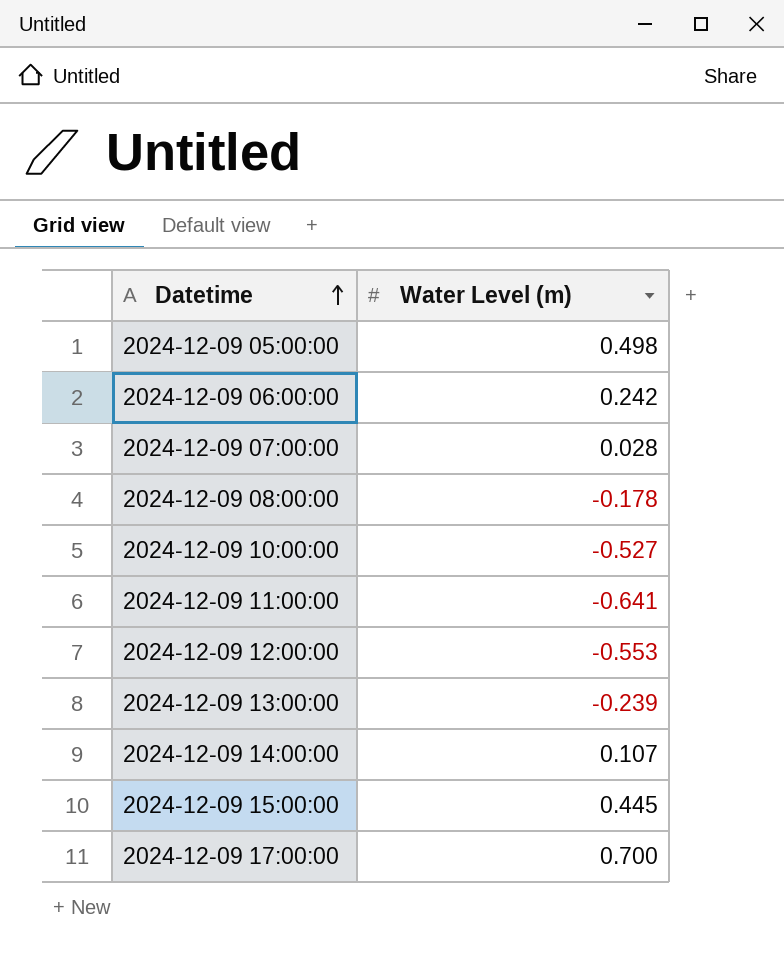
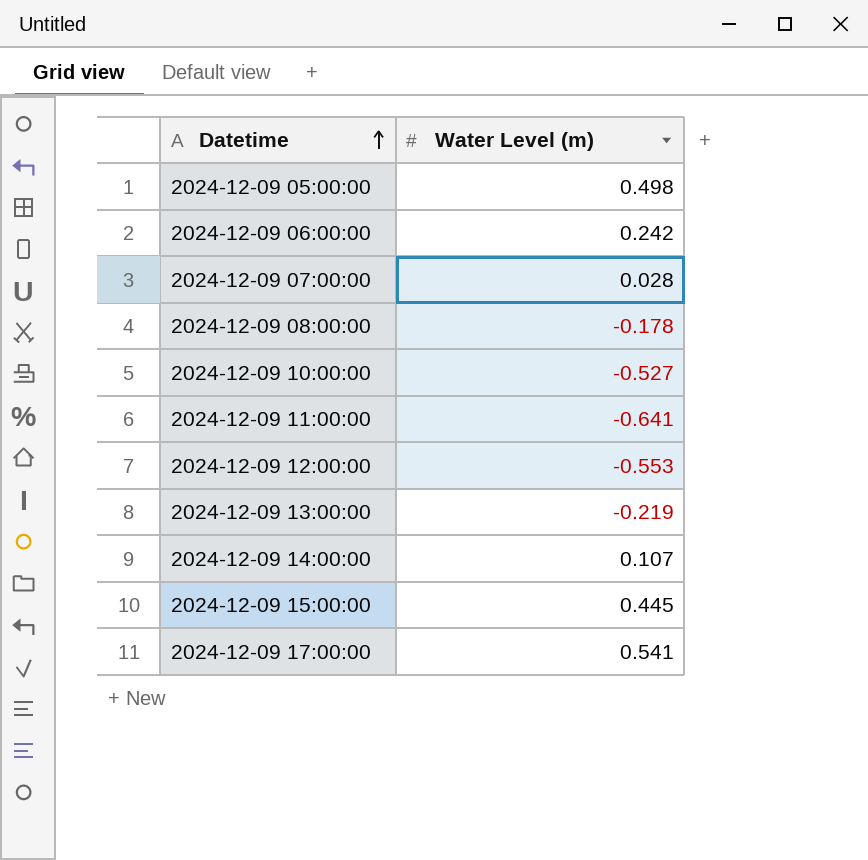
2024-12-09 13:00:00 | Water Level (m): -0.239 -> -0.219
2024-12-09 17:00:00 | Water Level (m): 0.700 -> 0.541

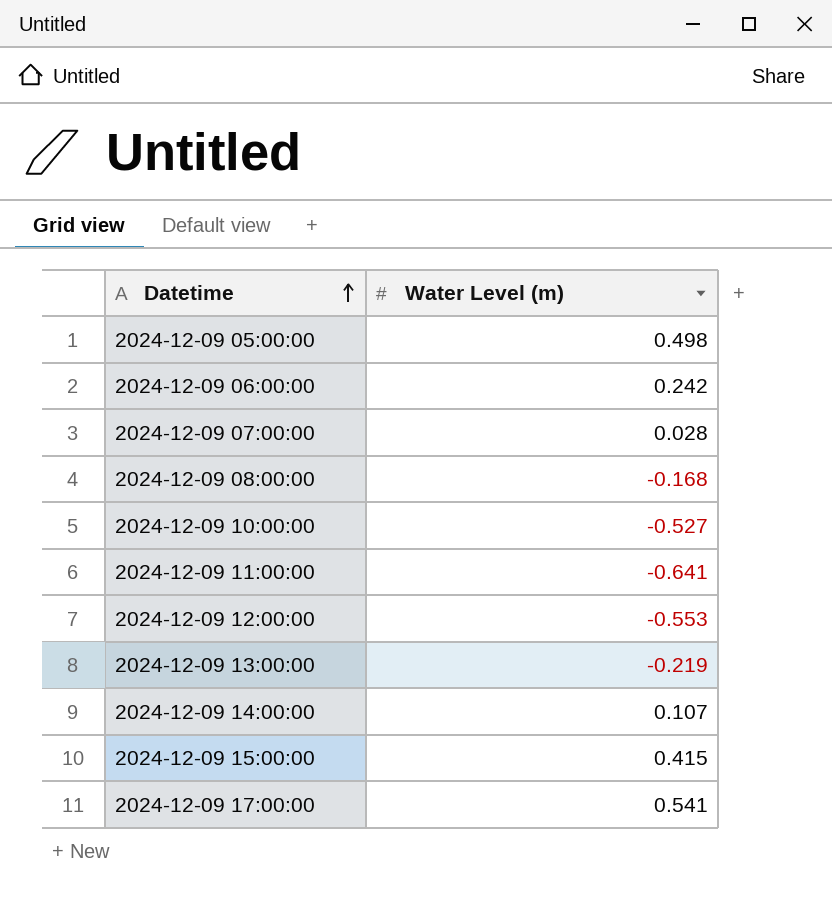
2024-12-09 08:00:00 | Water Level (m): -0.178 -> -0.168
2024-12-09 15:00:00 | Water Level (m): 0.445 -> 0.415

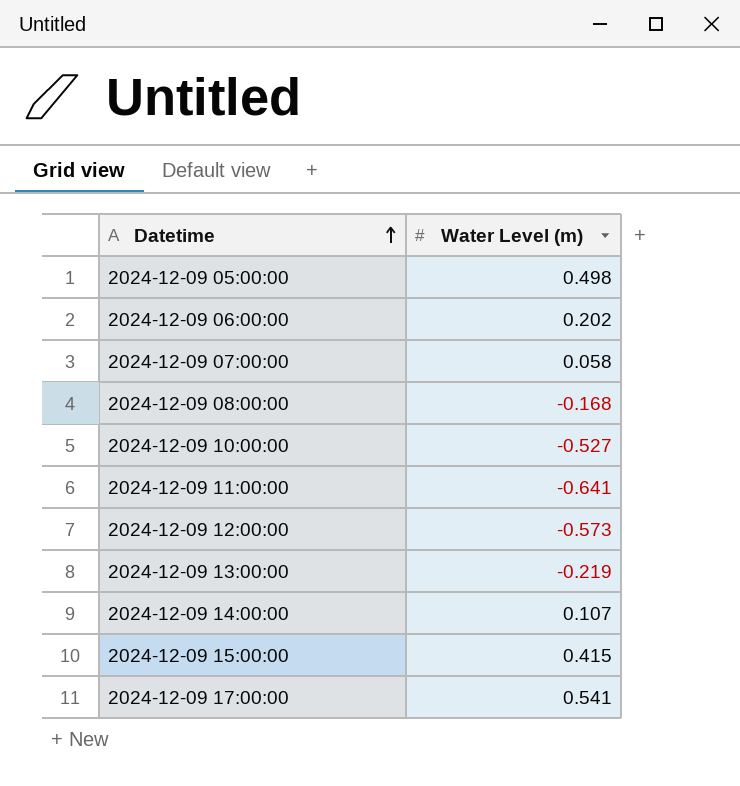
2024-12-09 06:00:00 | Water Level (m): 0.242 -> 0.202
2024-12-09 07:00:00 | Water Level (m): 0.028 -> 0.058
2024-12-09 12:00:00 | Water Level (m): -0.553 -> -0.573

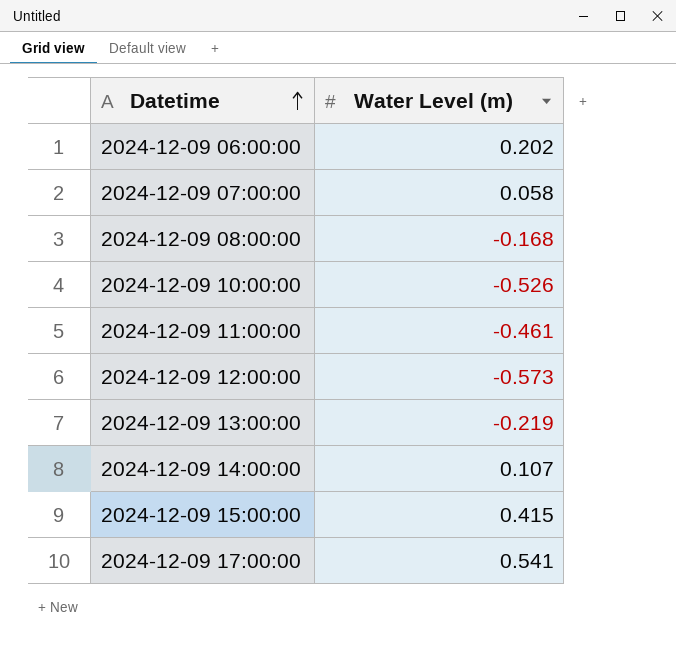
row 2024-12-09 05:00:00: 0.498 -> none
2024-12-09 10:00:00 | Water Level (m): -0.527 -> -0.526
2024-12-09 11:00:00 | Water Level (m): -0.641 -> -0.461

